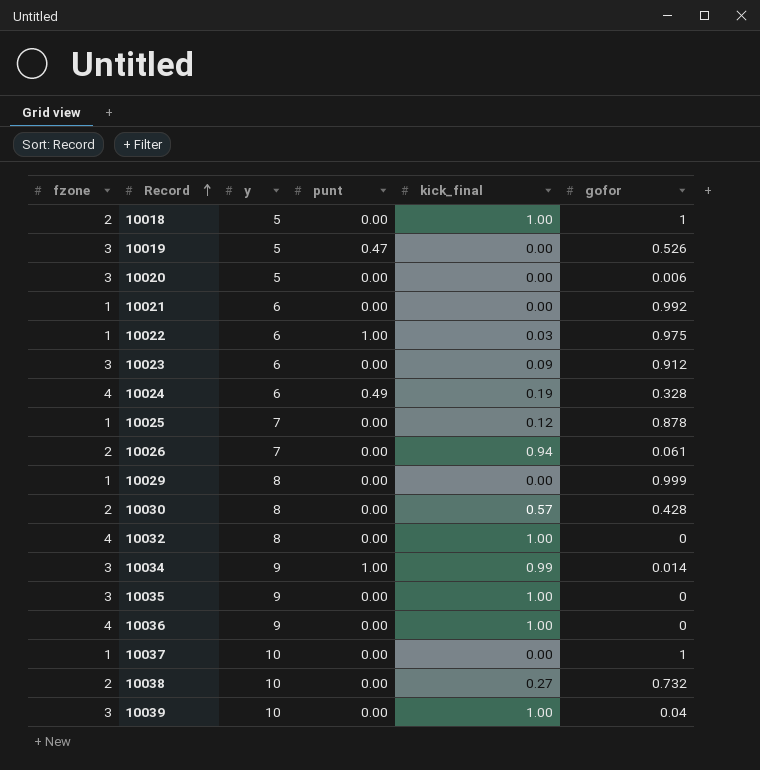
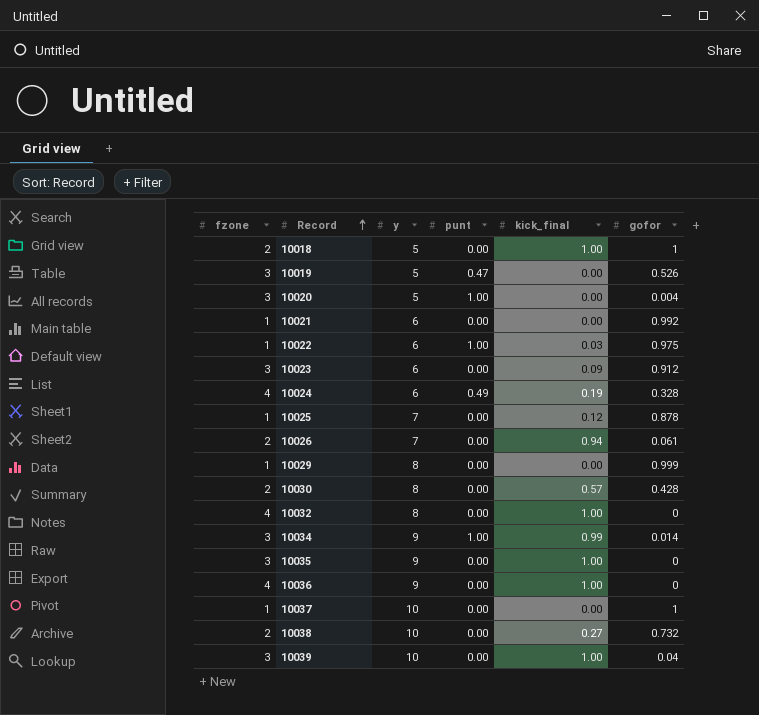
10020 | punt: 0.00 -> 1.00
10020 | gofor: 0.006 -> 0.004

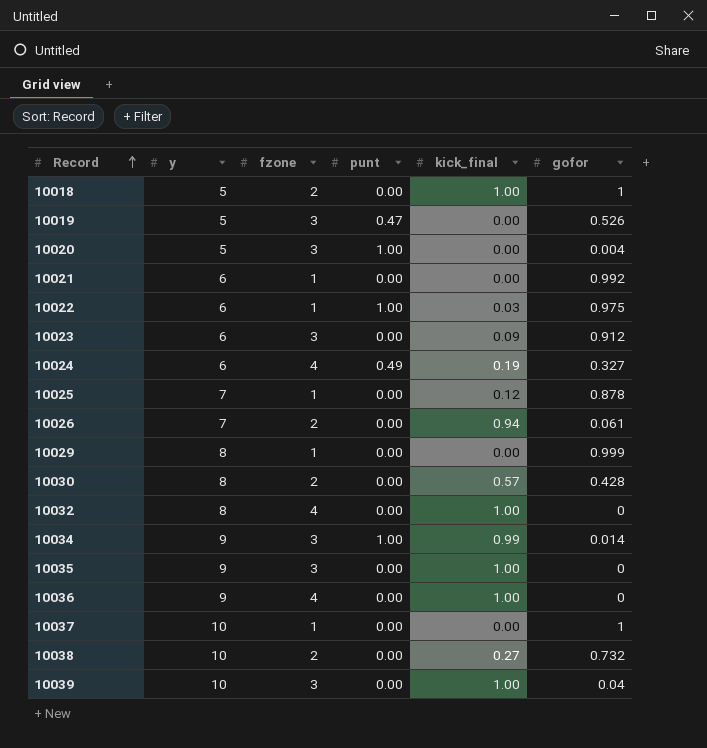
column fzone | position: 1 -> 3
10024 | gofor: 0.328 -> 0.327

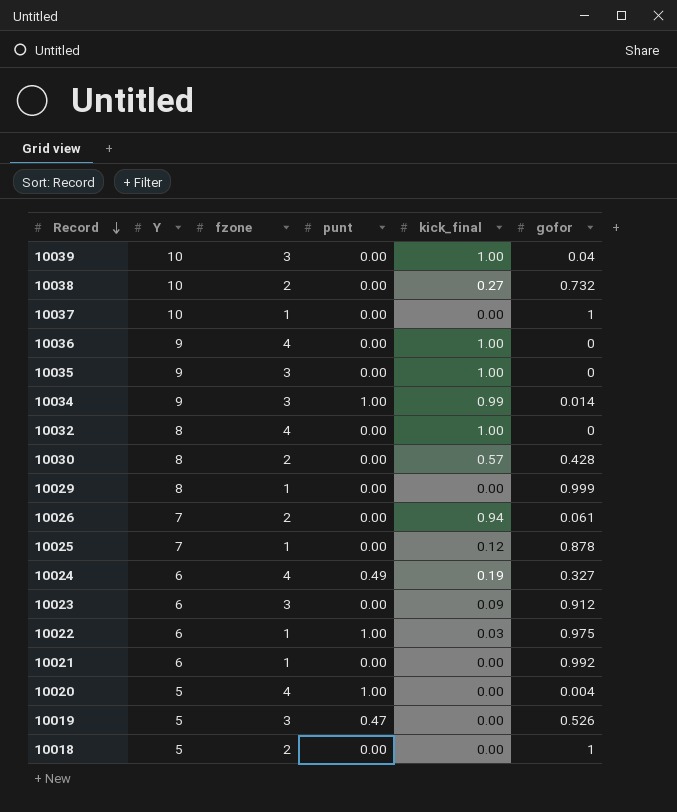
row order: Record ascending -> Record descending
column name: y -> Y
10020 | fzone: 3 -> 4
10018 | kick_final: 1.00 -> 0.00

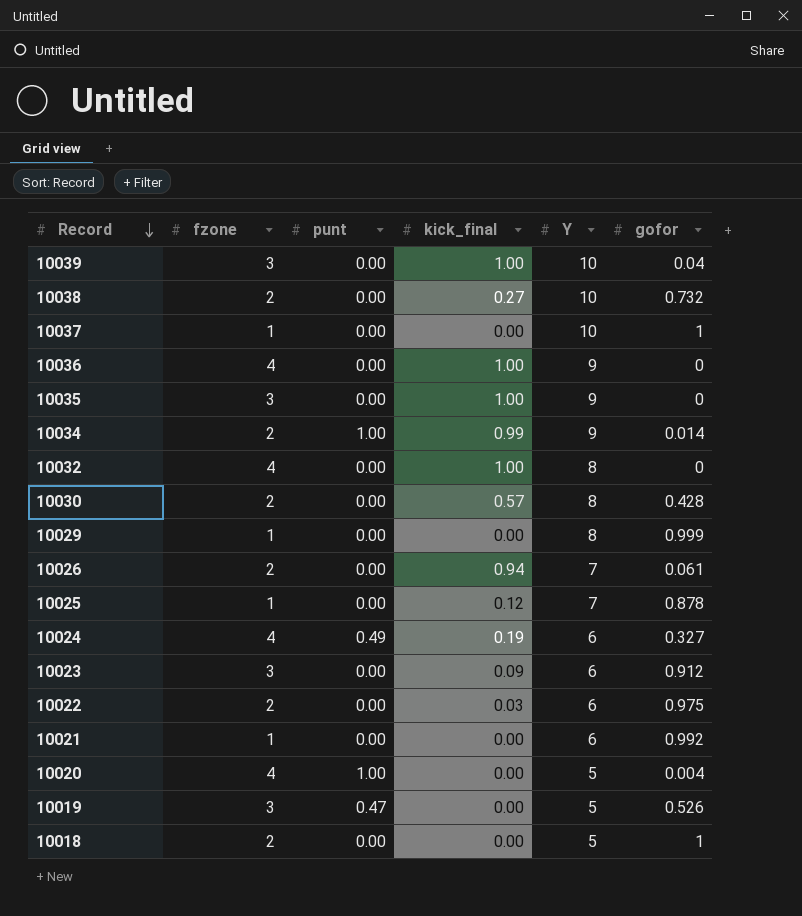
column Y | position: 2 -> 5
10034 | fzone: 3 -> 2
10022 | fzone: 1 -> 2
10022 | punt: 1.00 -> 0.00

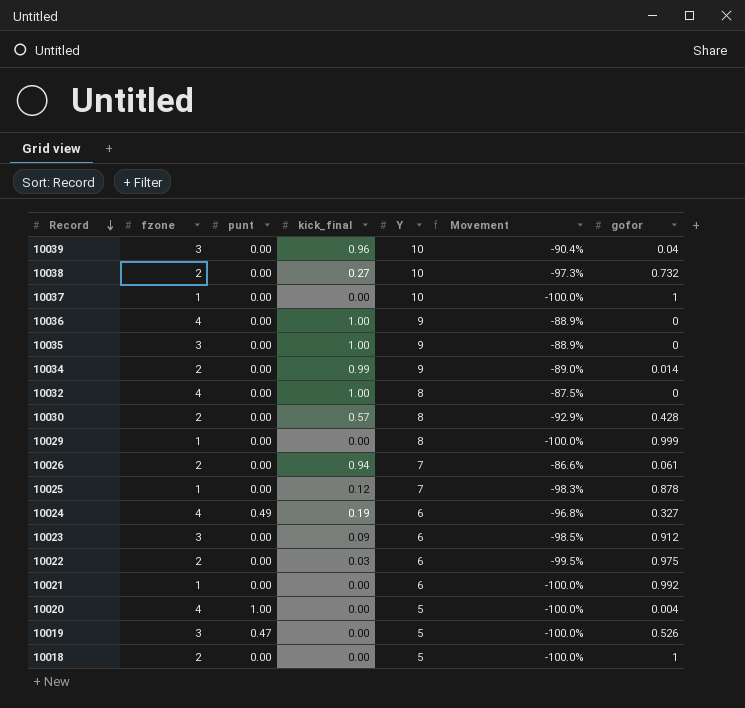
column Movement | formula: none -> ([kick_final] - [Y]) / [Y]
10039 | kick_final: 1.00 -> 0.96
10034 | punt: 1.00 -> 0.00

